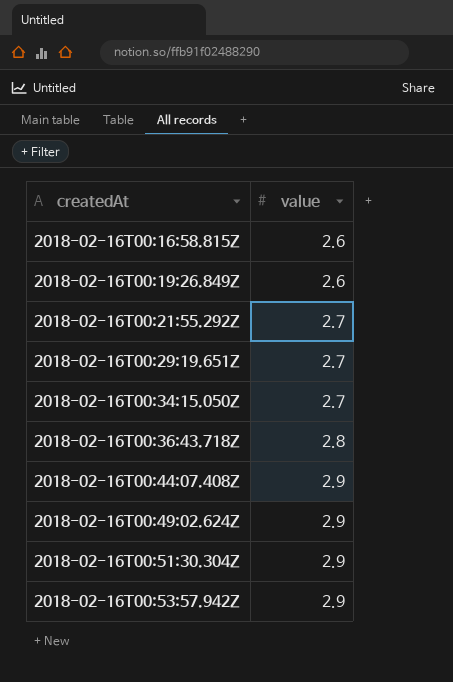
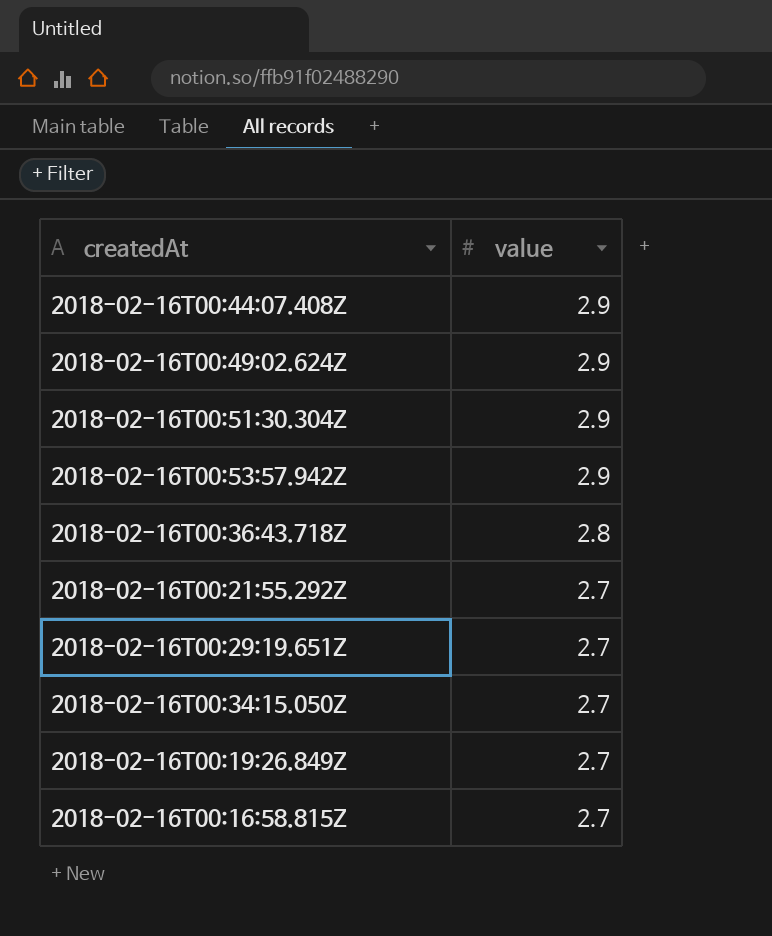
row order: createdAt ascending -> value descending
2018-02-16T00:19:26.849Z | value: 2.6 -> 2.7
2018-02-16T00:16:58.815Z | value: 2.6 -> 2.7

